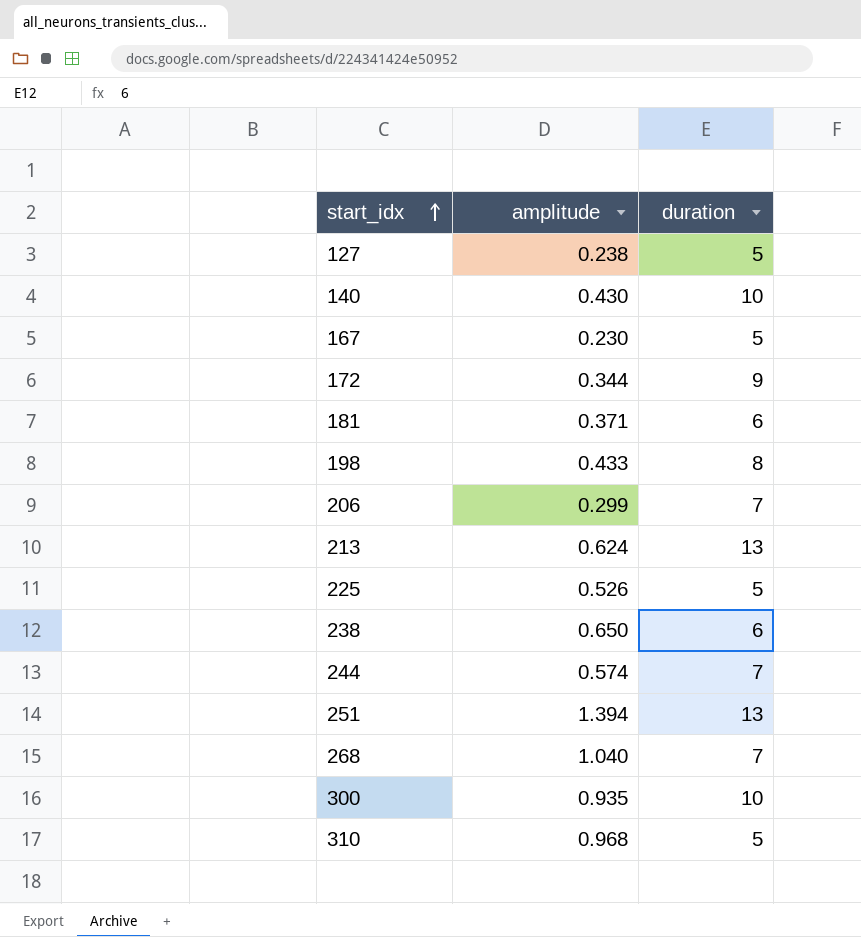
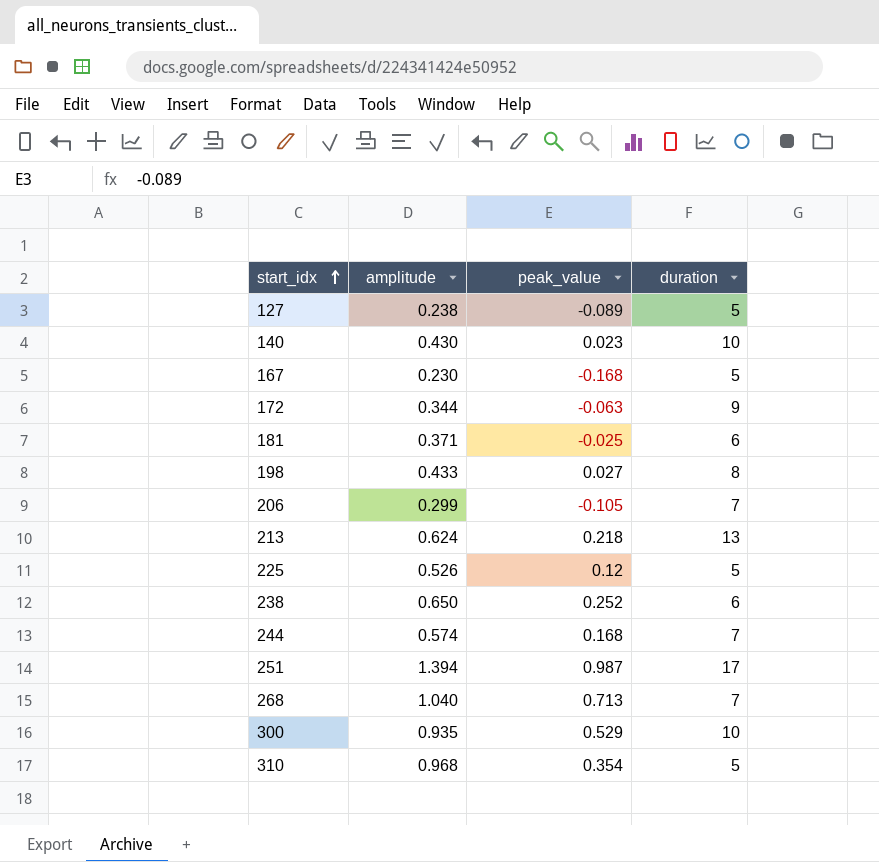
column peak_value | position: none -> 3
251 | duration: 13 -> 17

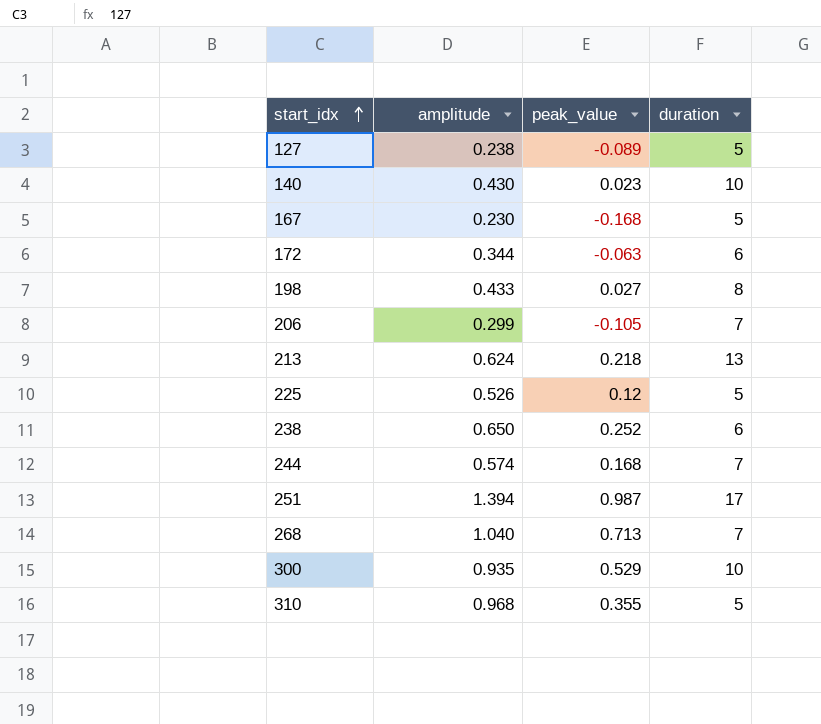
row 181: 0.371 | -0.025 | 6 -> none
172 | duration: 9 -> 6
310 | peak_value: 0.354 -> 0.355

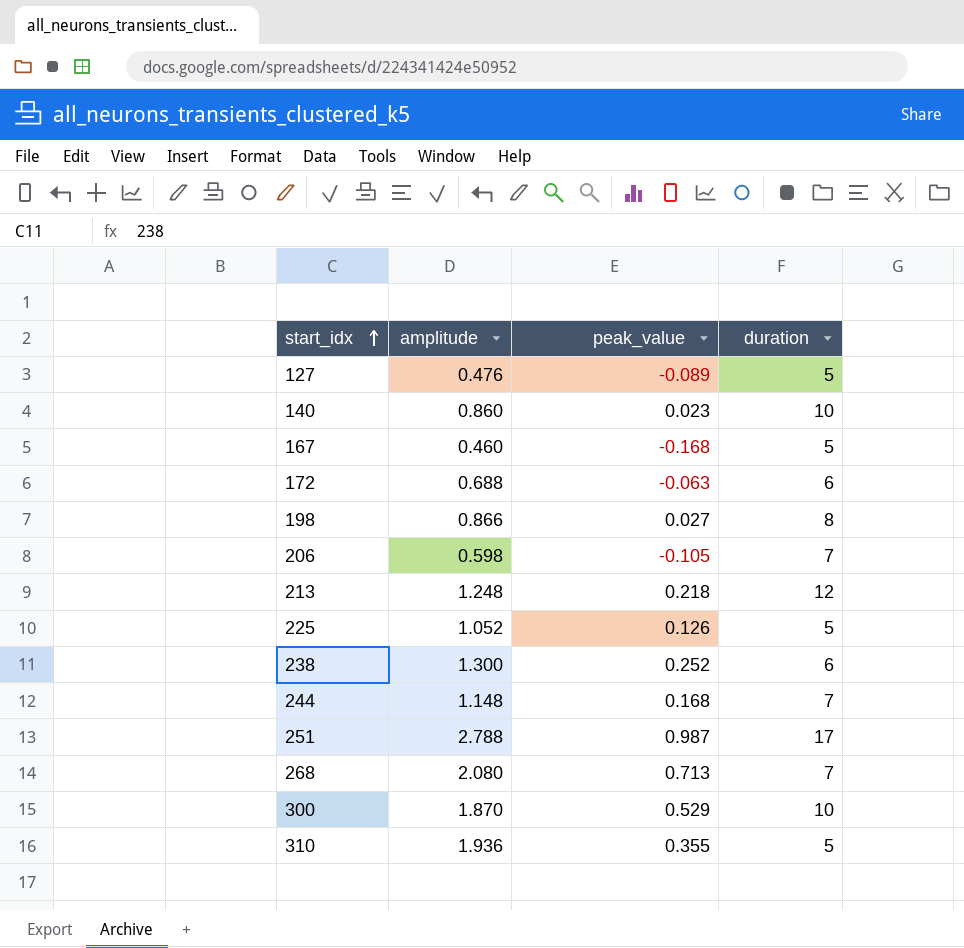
127 | amplitude: 0.238 -> 0.476
140 | amplitude: 0.430 -> 0.860
167 | amplitude: 0.230 -> 0.460
172 | amplitude: 0.344 -> 0.688
198 | amplitude: 0.433 -> 0.866
206 | amplitude: 0.299 -> 0.598
213 | amplitude: 0.624 -> 1.248
213 | duration: 13 -> 12
225 | amplitude: 0.526 -> 1.052
225 | peak_value: 0.12 -> 0.126
238 | amplitude: 0.650 -> 1.300
244 | amplitude: 0.574 -> 1.148
251 | amplitude: 1.394 -> 2.788
268 | amplitude: 1.040 -> 2.080
300 | amplitude: 0.935 -> 1.870
310 | amplitude: 0.968 -> 1.936

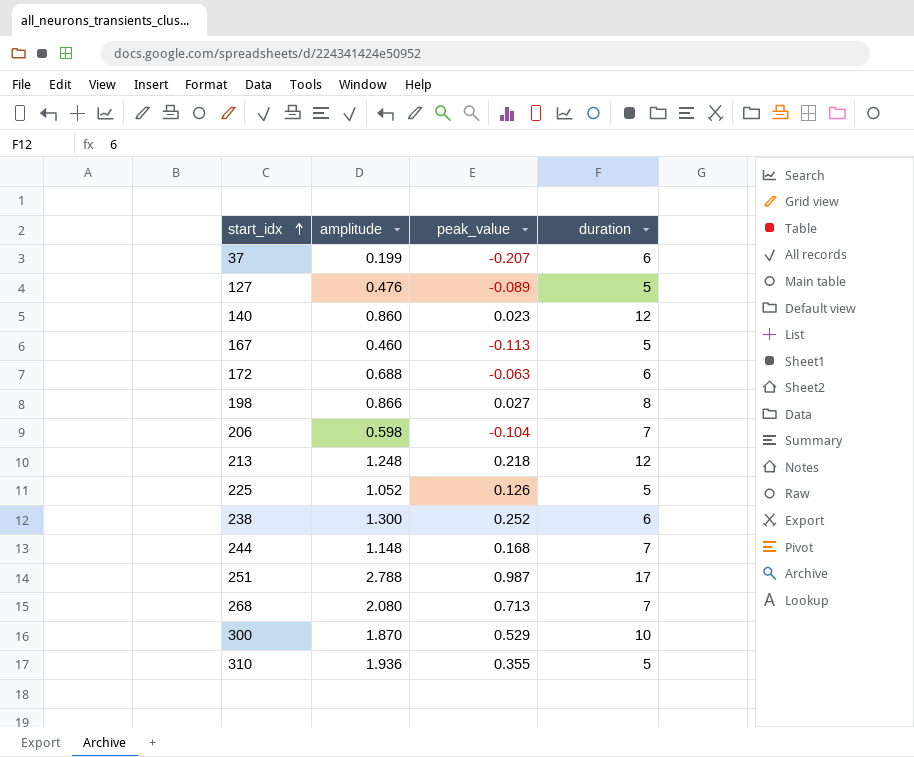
row 37: none -> 0.199 | -0.207 | 6
140 | duration: 10 -> 12
167 | peak_value: -0.168 -> -0.113
206 | peak_value: -0.105 -> -0.104

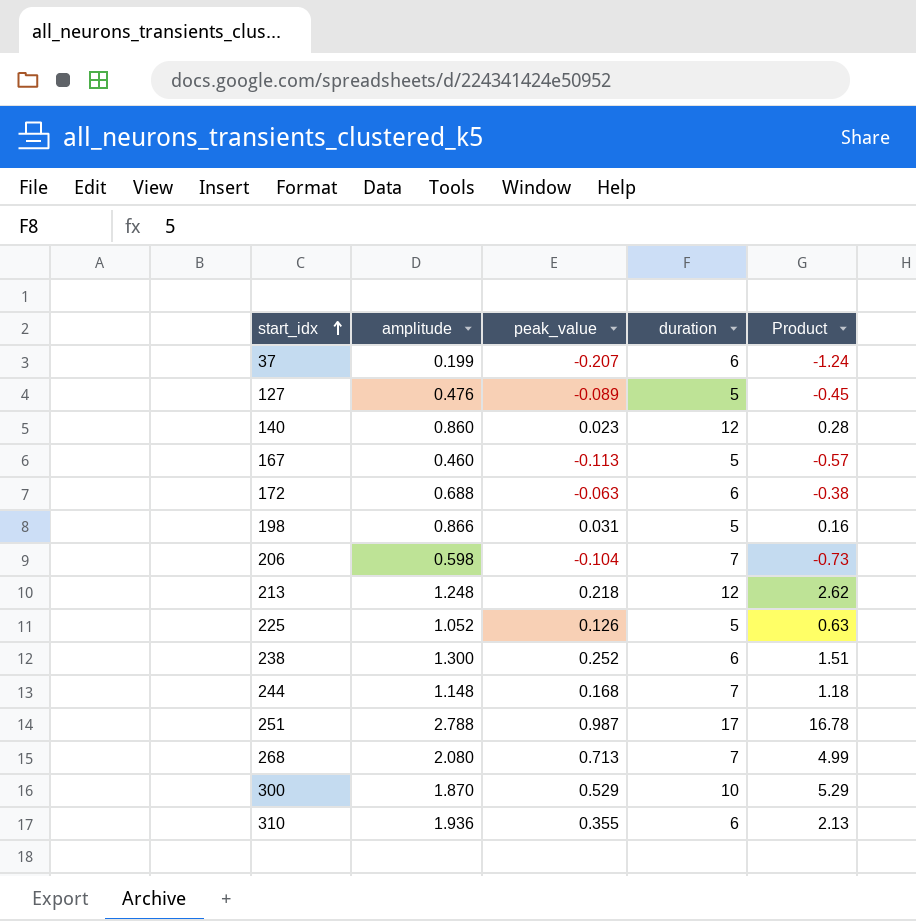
column Product | formula: none -> [peak_value] * [duration]
198 | peak_value: 0.027 -> 0.031
198 | duration: 8 -> 5
310 | duration: 5 -> 6

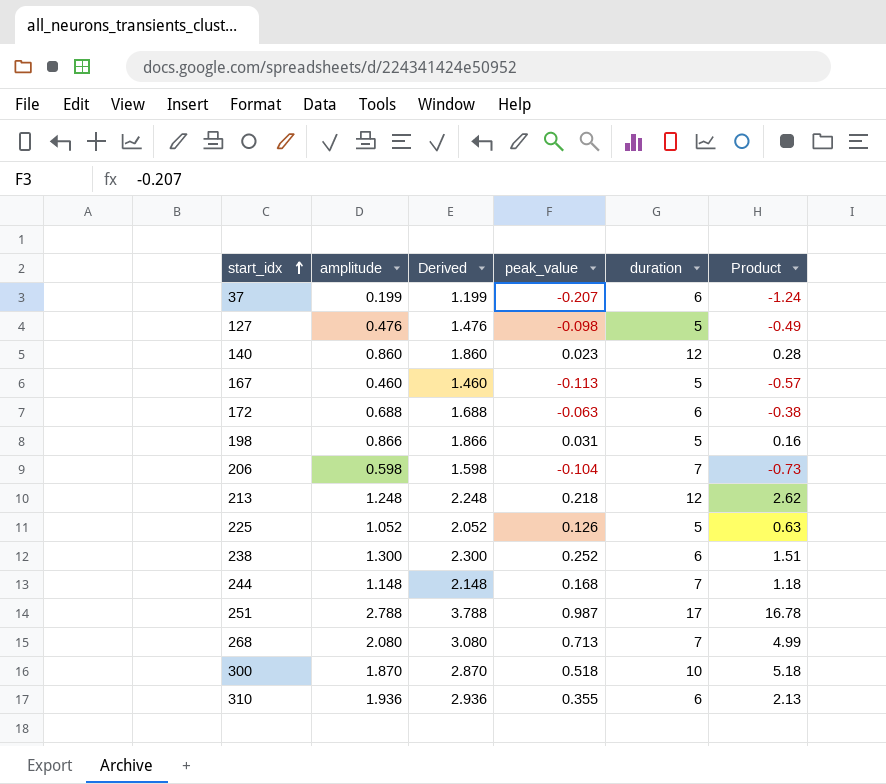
column Derived | formula: none -> [amplitude] + 1
127 | peak_value: -0.089 -> -0.098
127 | Product: -0.45 -> -0.49
300 | peak_value: 0.529 -> 0.518
300 | Product: 5.29 -> 5.18

